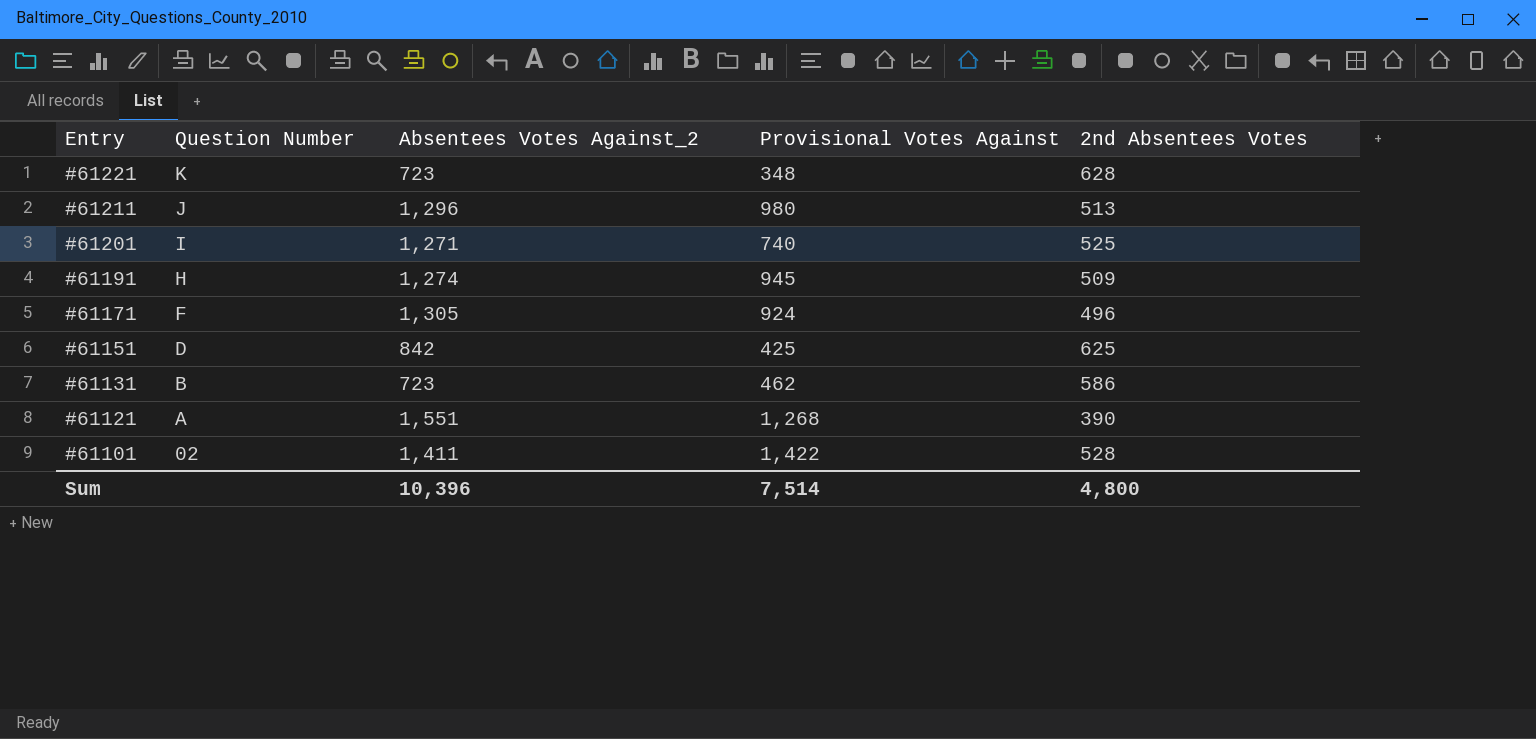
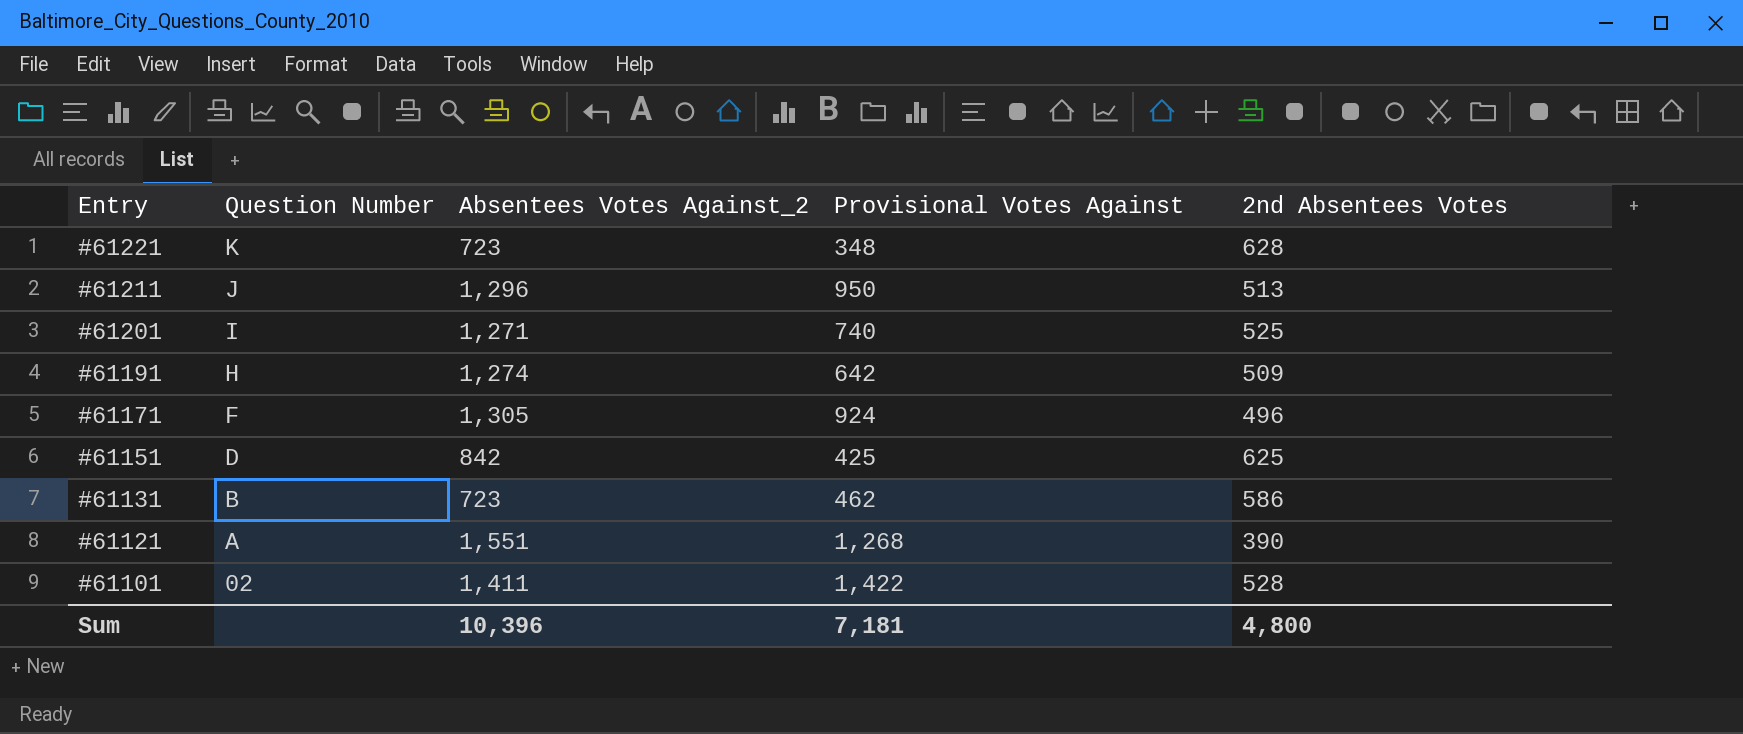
#61211 | Provisional Votes Against: 980 -> 950
#61191 | Provisional Votes Against: 945 -> 642
Sum | Provisional Votes Against: 7,514 -> 7,181

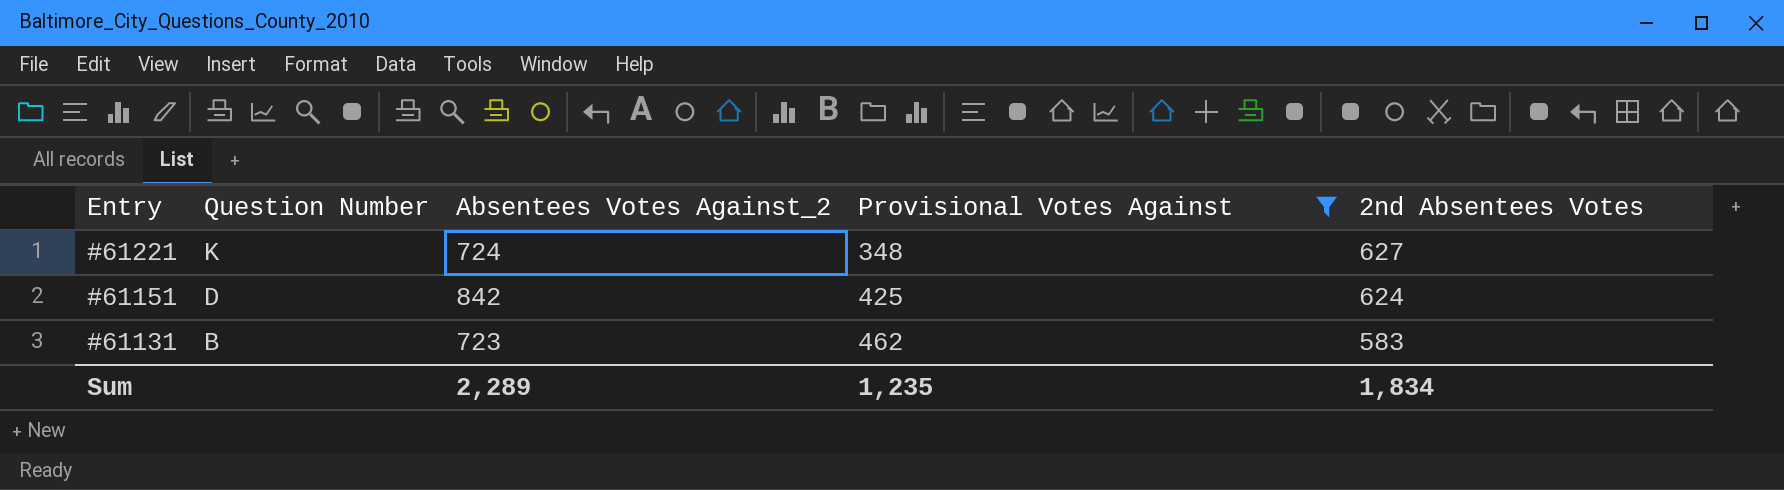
filter: none -> Provisional Votes Against <= 462
#61221 | Absentees Votes Against_2: 723 -> 724
#61221 | 2nd Absentees Votes: 628 -> 627
#61151 | 2nd Absentees Votes: 625 -> 624
#61131 | 2nd Absentees Votes: 586 -> 583
Sum | Absentees Votes Against_2: 10,396 -> 2,289
Sum | Provisional Votes Against: 7,181 -> 1,235
Sum | 2nd Absentees Votes: 4,800 -> 1,834

